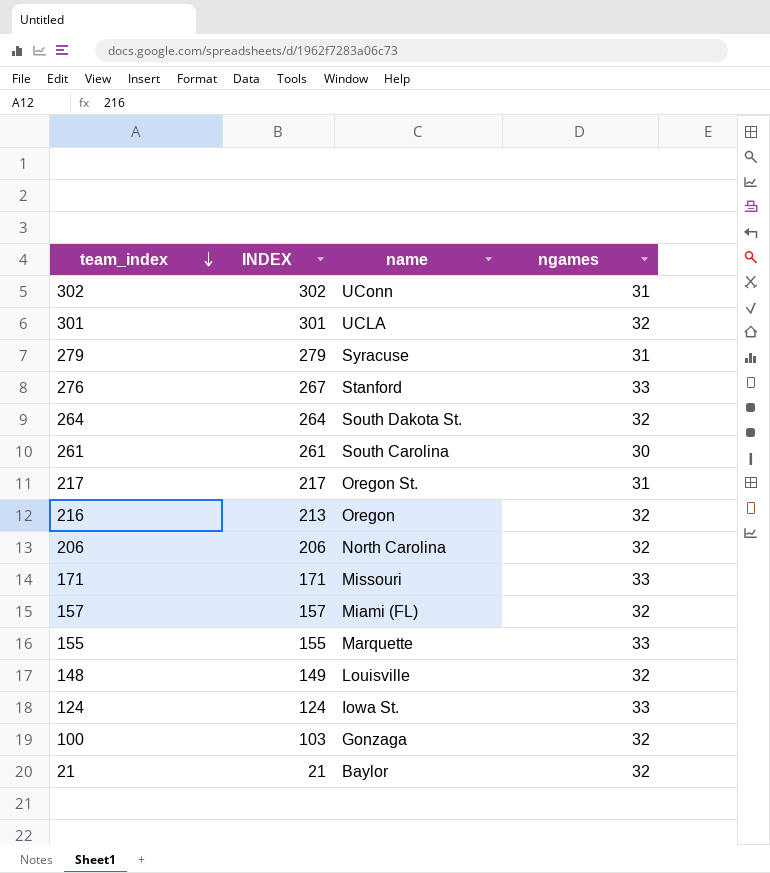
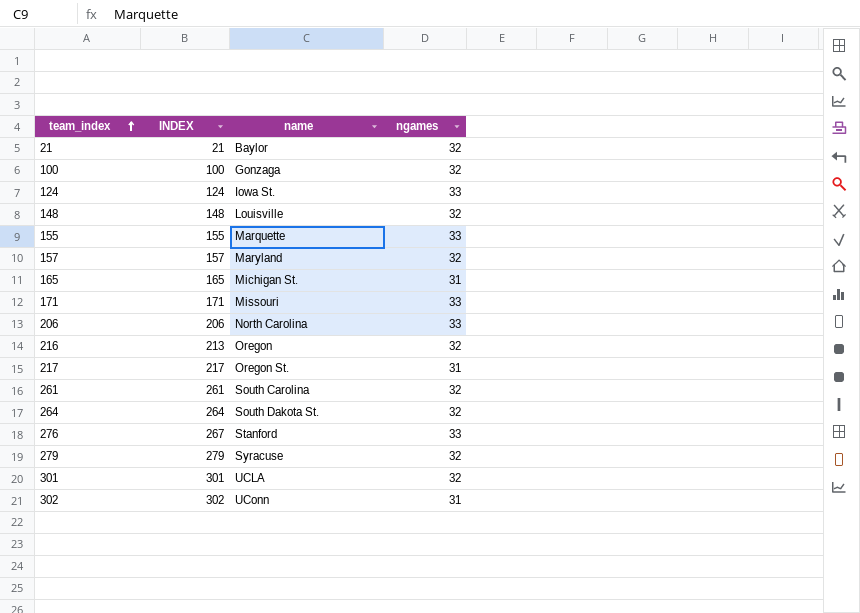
row order: team_index descending -> team_index ascending
100 | INDEX: 103 -> 100
148 | INDEX: 149 -> 148
157 | name: Miami (FL) -> Maryland
row 165: none -> 165 | Michigan St. | 31
206 | ngames: 32 -> 33
261 | ngames: 30 -> 32
279 | ngames: 31 -> 32

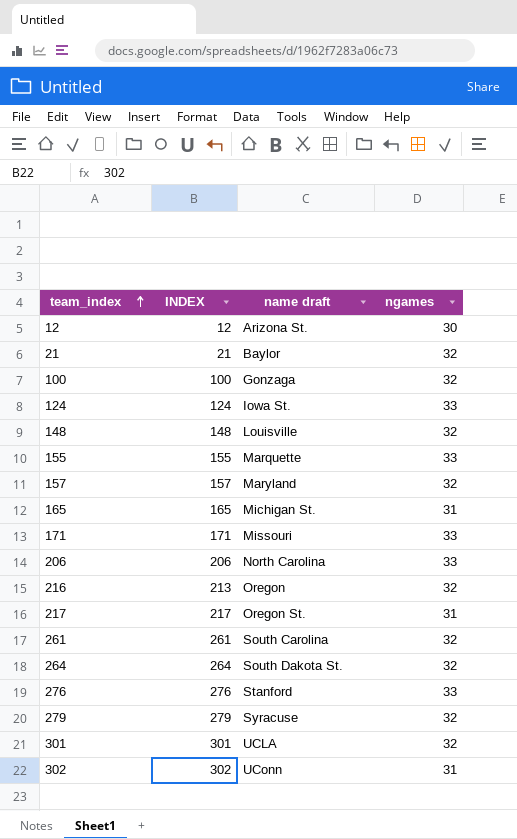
column name: name -> name draft
row 12: none -> 12 | Arizona St. | 30
276 | INDEX: 267 -> 276

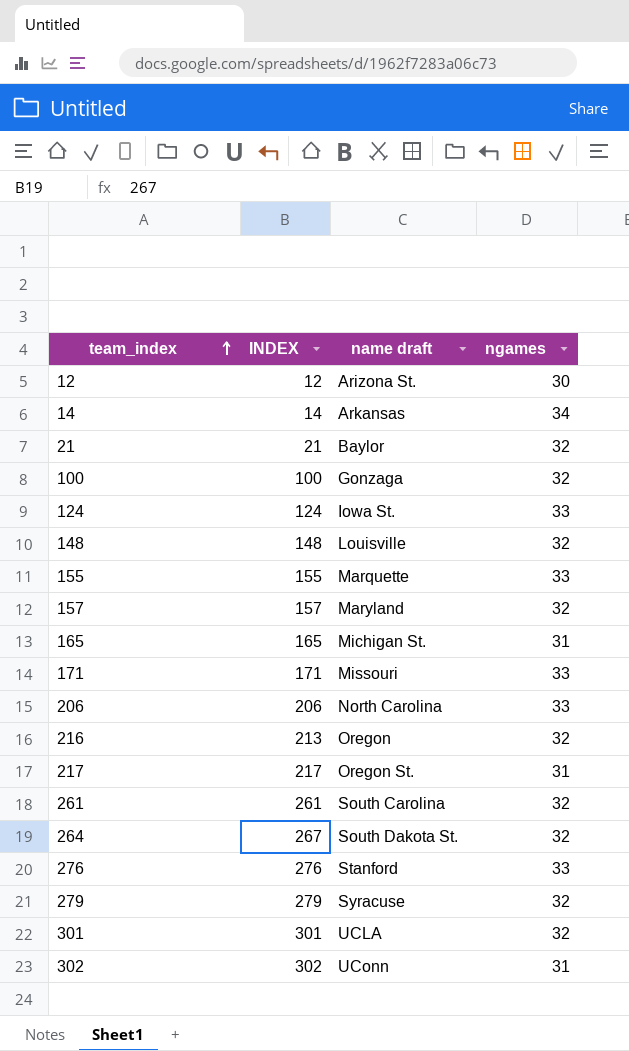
row 14: none -> 14 | Arkansas | 34
264 | INDEX: 264 -> 267

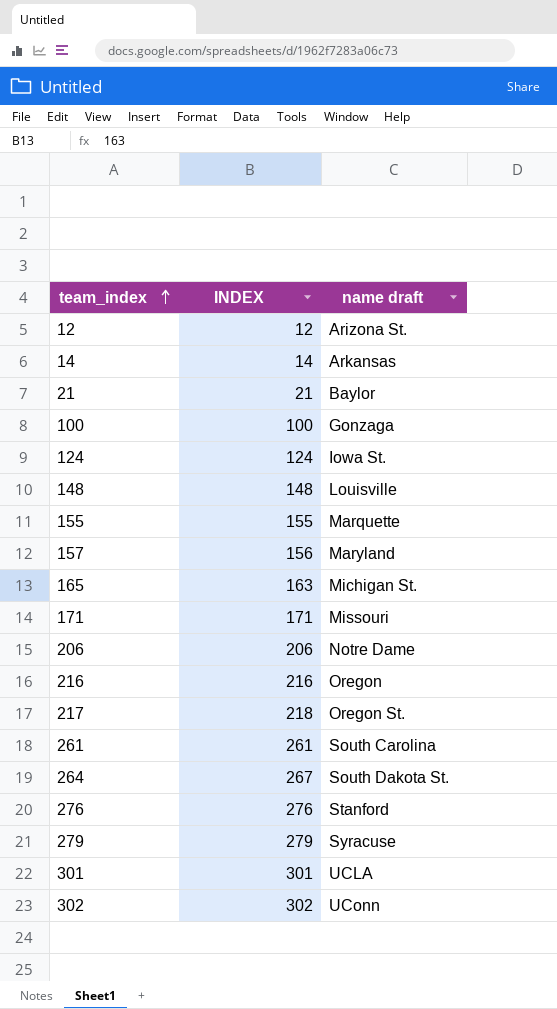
column ngames | position: 4 -> none
157 | INDEX: 157 -> 156
165 | INDEX: 165 -> 163
206 | name draft: North Carolina -> Notre Dame
216 | INDEX: 213 -> 216
217 | INDEX: 217 -> 218

